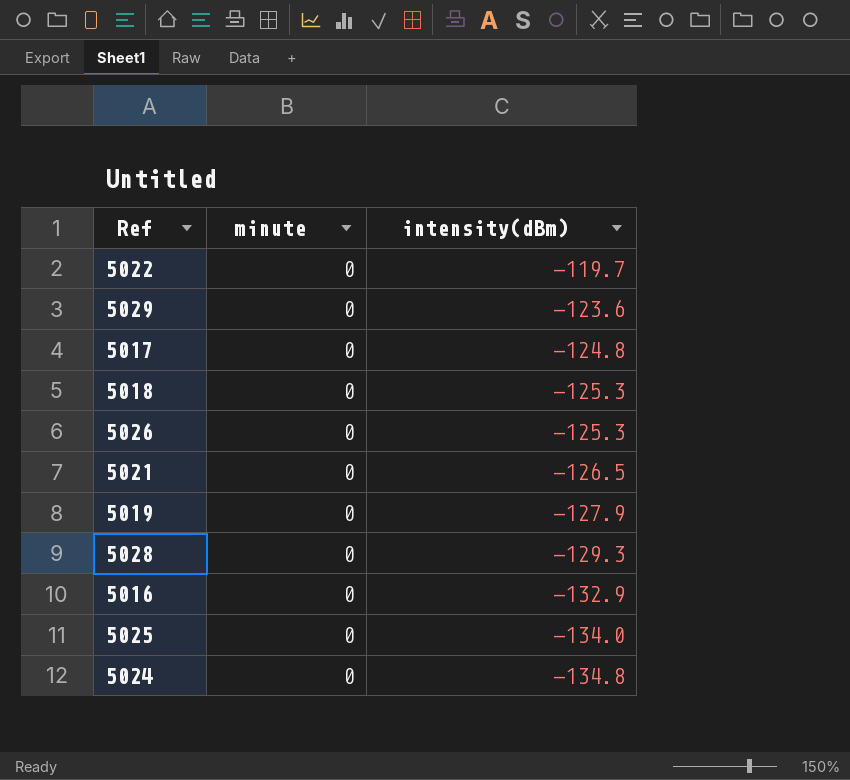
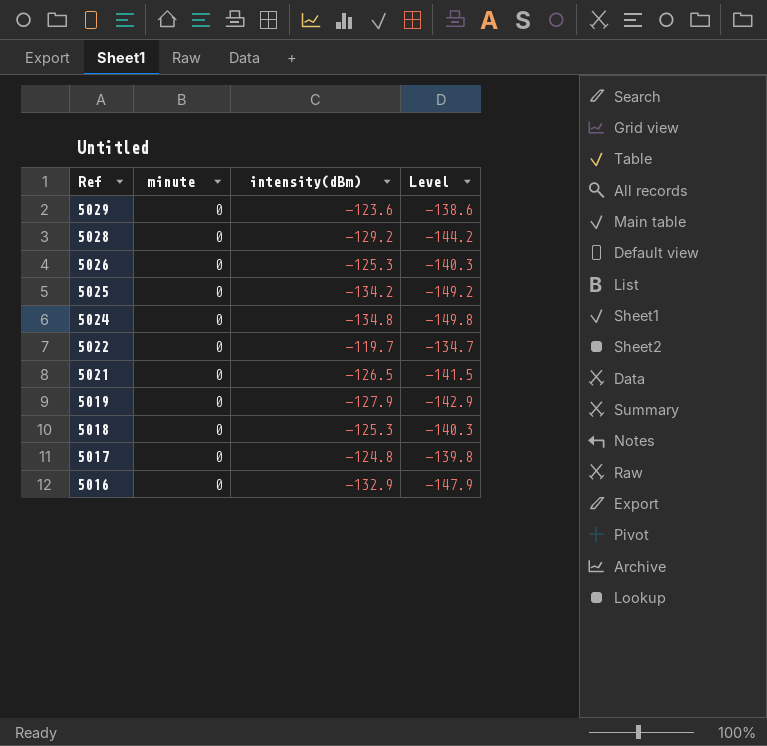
row order: intensity(dBm) descending -> Ref descending
column Level | formula: none -> [intensity(dBm)] - 15
5028 | intensity(dBm): -129.3 -> -129.2
5025 | intensity(dBm): -134.0 -> -134.2

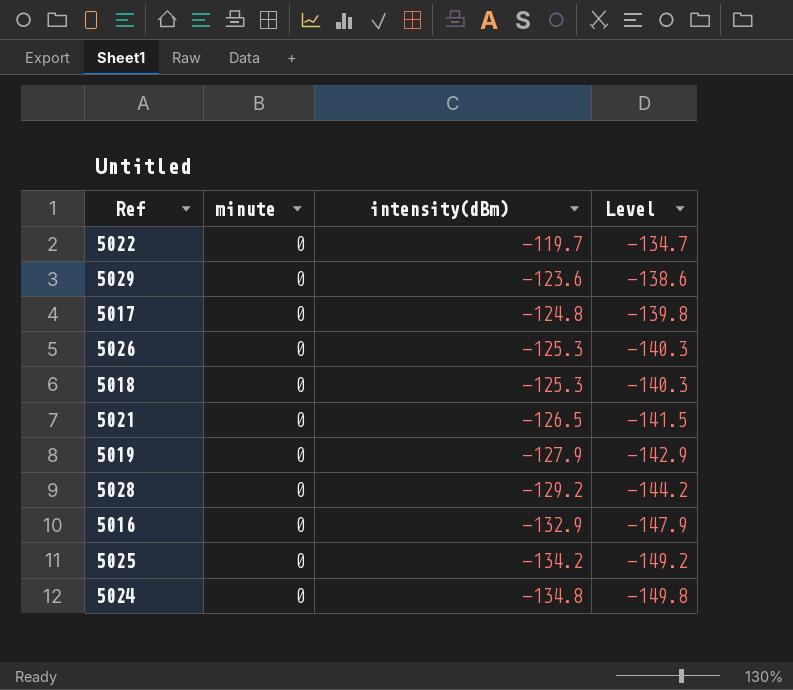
row order: Ref descending -> intensity(dBm) descending

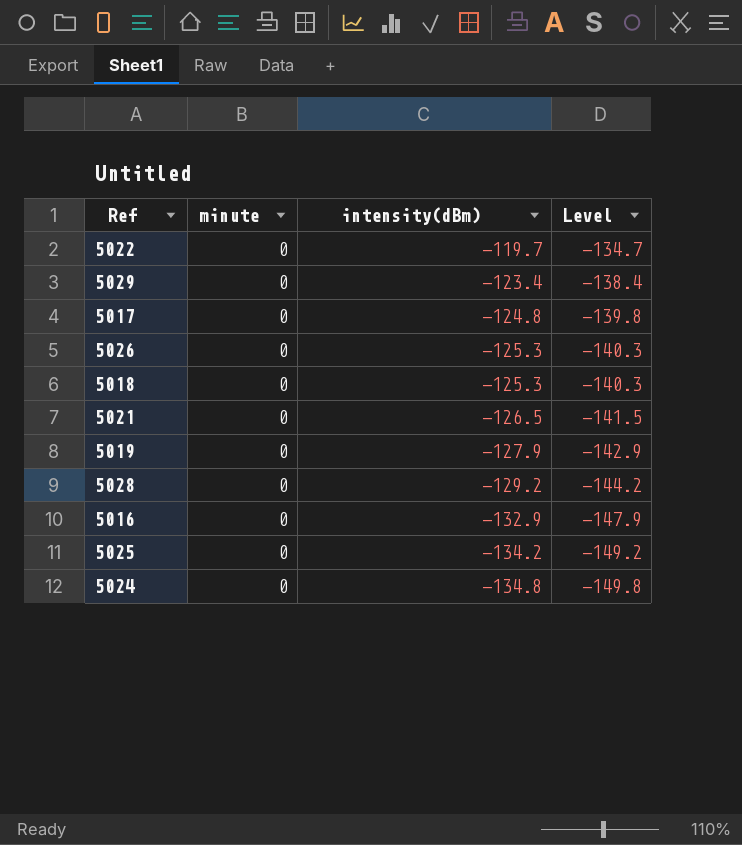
5029 | intensity(dBm): -123.6 -> -123.4
5029 | Level: -138.6 -> -138.4

